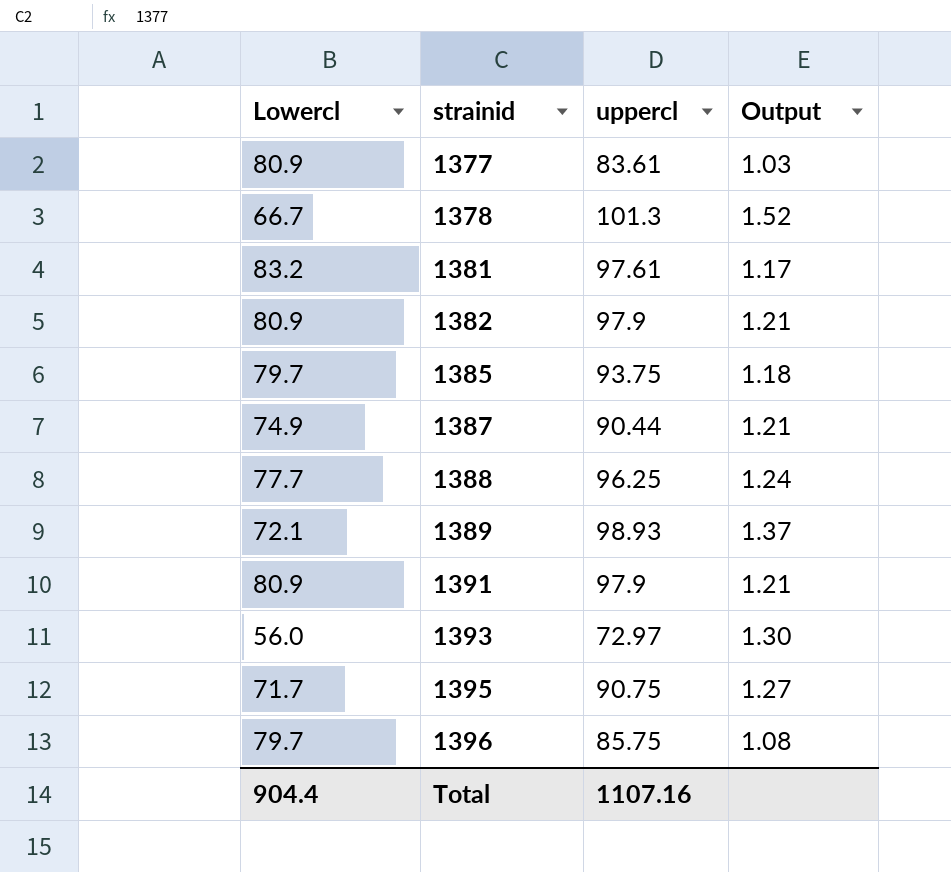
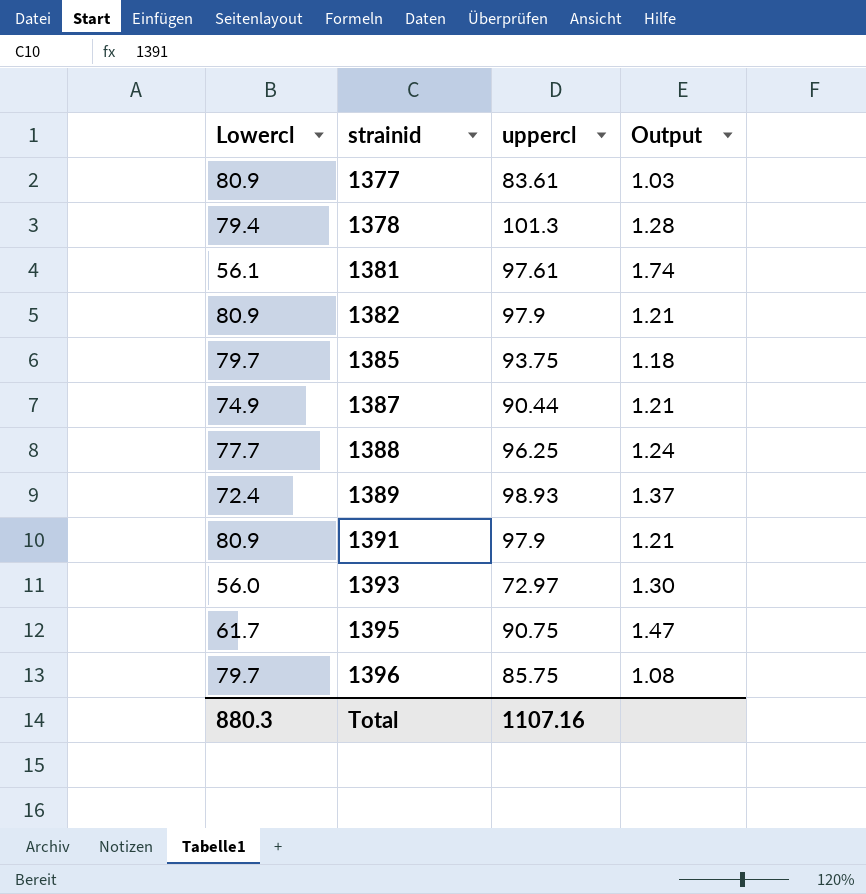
1378 | Lowercl: 66.7 -> 79.4
1378 | Output: 1.52 -> 1.28
1381 | Lowercl: 83.2 -> 56.1
1381 | Output: 1.17 -> 1.74
1389 | Lowercl: 72.1 -> 72.4
1395 | Lowercl: 71.7 -> 61.7
1395 | Output: 1.27 -> 1.47
Total | Lowercl: 904.4 -> 880.3

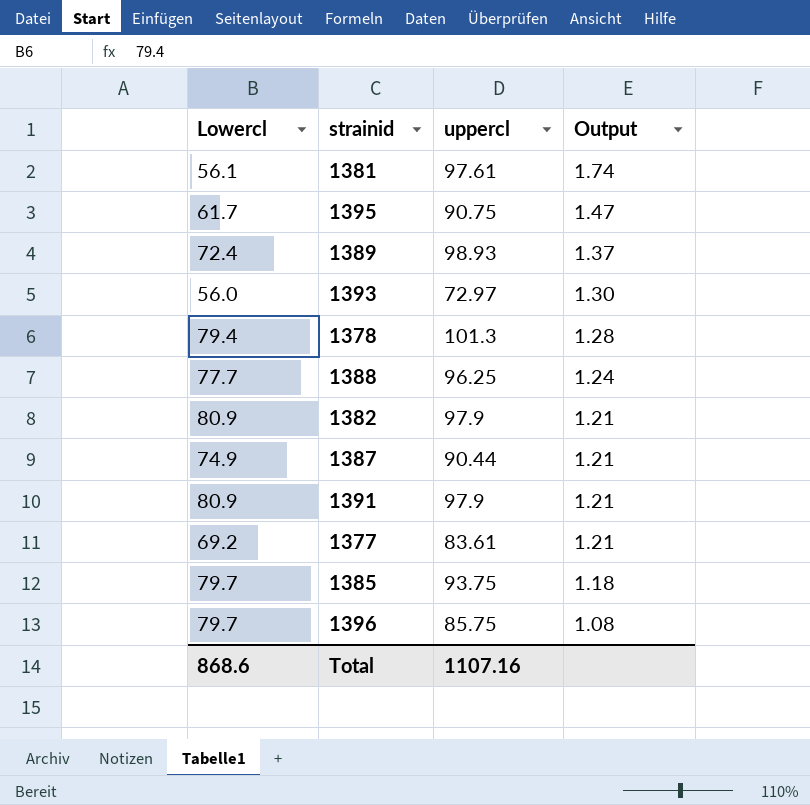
row order: strainid ascending -> Output descending
1377 | Lowercl: 80.9 -> 69.2
1377 | Output: 1.03 -> 1.21
Total | Lowercl: 880.3 -> 868.6

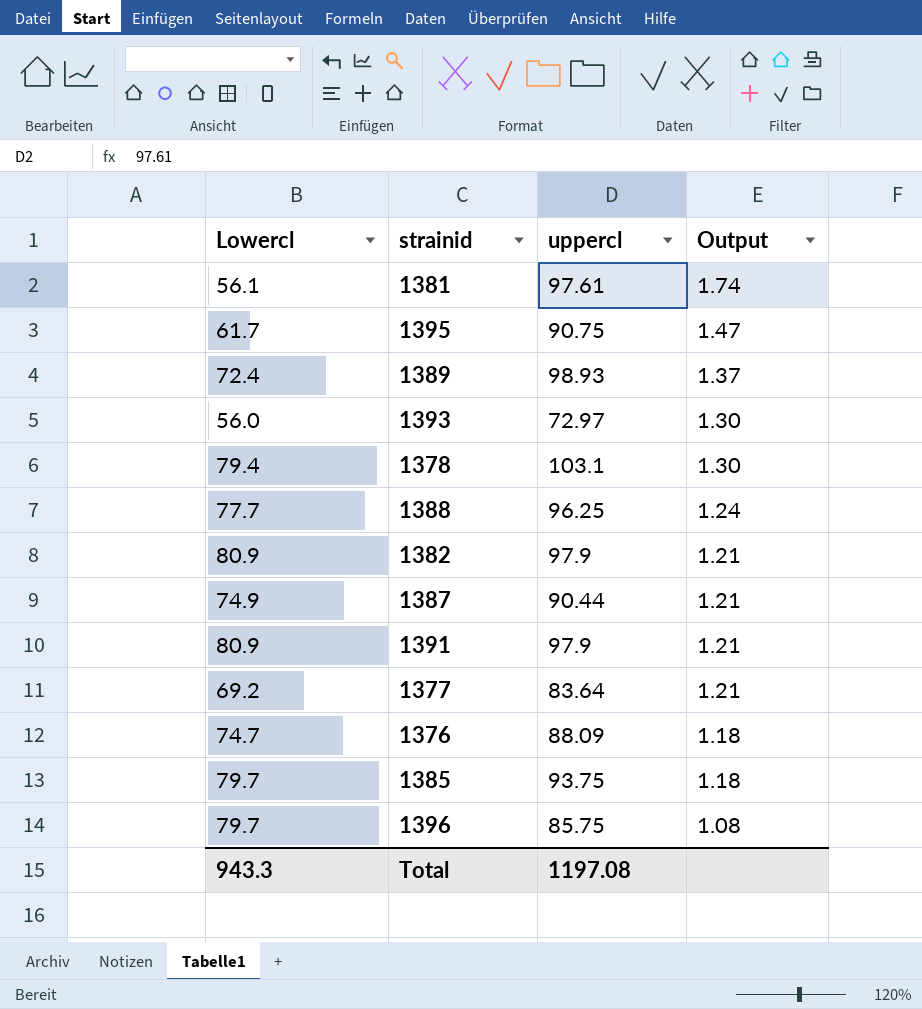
1378 | uppercl: 101.3 -> 103.1
1378 | Output: 1.28 -> 1.30
1377 | uppercl: 83.61 -> 83.64
row 1376: none -> 74.7 | 88.09 | 1.18
Total | Lowercl: 868.6 -> 943.3
Total | uppercl: 1107.16 -> 1197.08

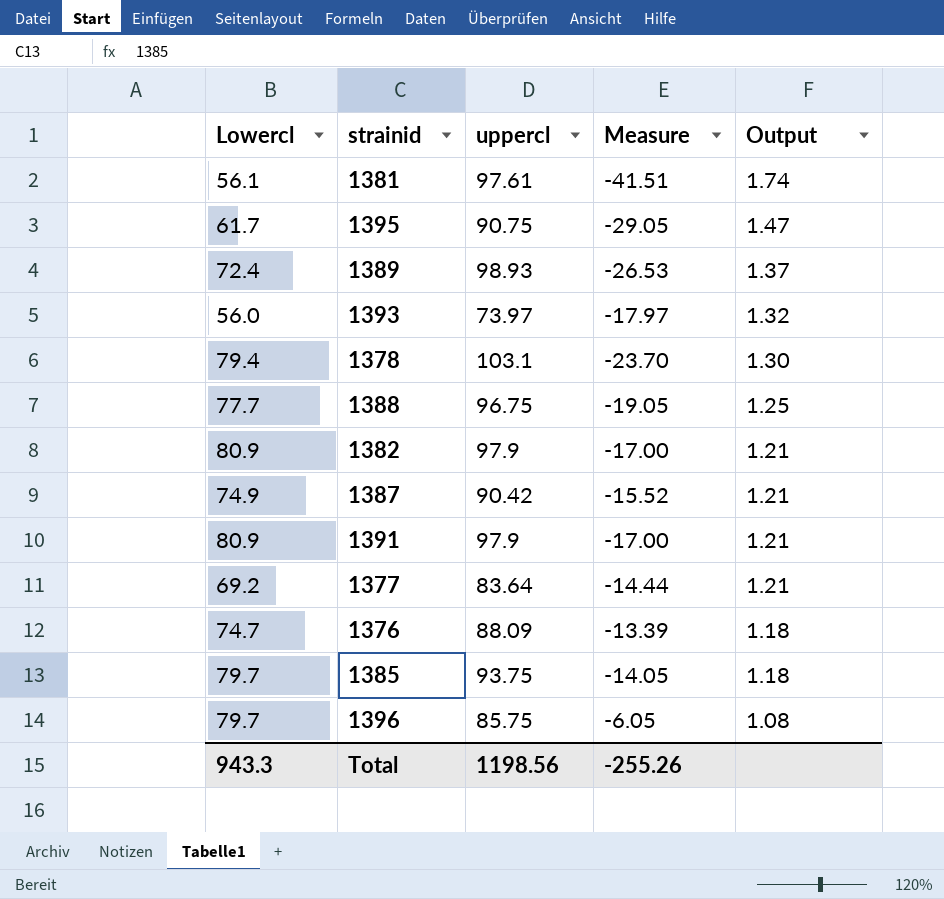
column Measure | formula: none -> [Lowercl] - [uppercl]
1393 | uppercl: 72.97 -> 73.97
1393 | Output: 1.30 -> 1.32
1388 | uppercl: 96.25 -> 96.75
1388 | Output: 1.24 -> 1.25
1387 | uppercl: 90.44 -> 90.42
Total | uppercl: 1197.08 -> 1198.56

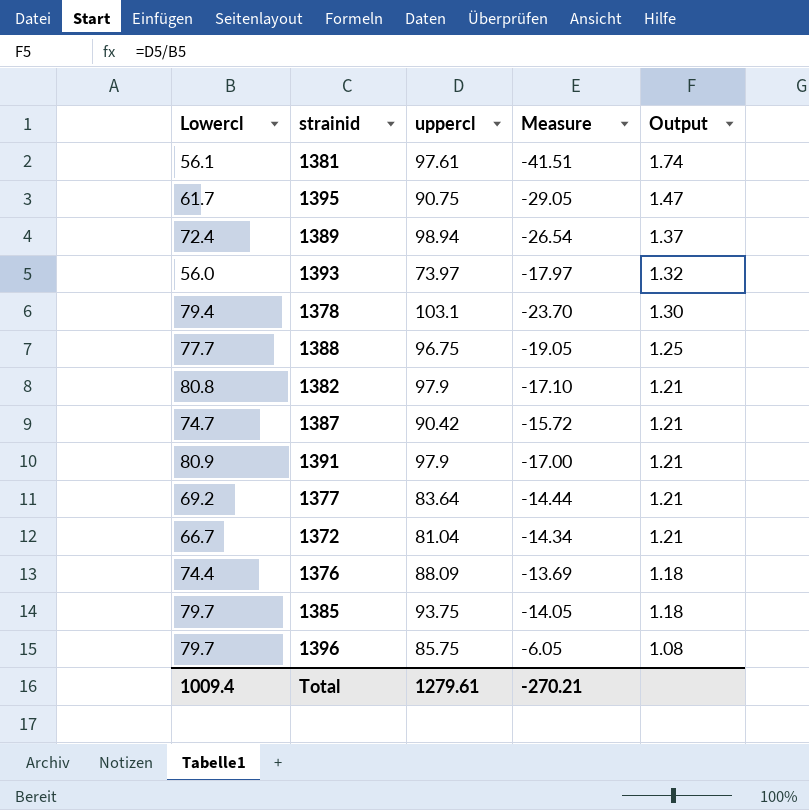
1389 | uppercl: 98.93 -> 98.94
1389 | Measure: -26.53 -> -26.54
1382 | Lowercl: 80.9 -> 80.8
1382 | Measure: -17.00 -> -17.10
1387 | Lowercl: 74.9 -> 74.7
1387 | Measure: -15.52 -> -15.72
row 1372: none -> 66.7 | 81.04 | -14.34 | 1.21
1376 | Lowercl: 74.7 -> 74.4
1376 | Measure: -13.39 -> -13.69
Total | Lowercl: 943.3 -> 1009.4
Total | uppercl: 1198.56 -> 1279.61
Total | Measure: -255.26 -> -270.21

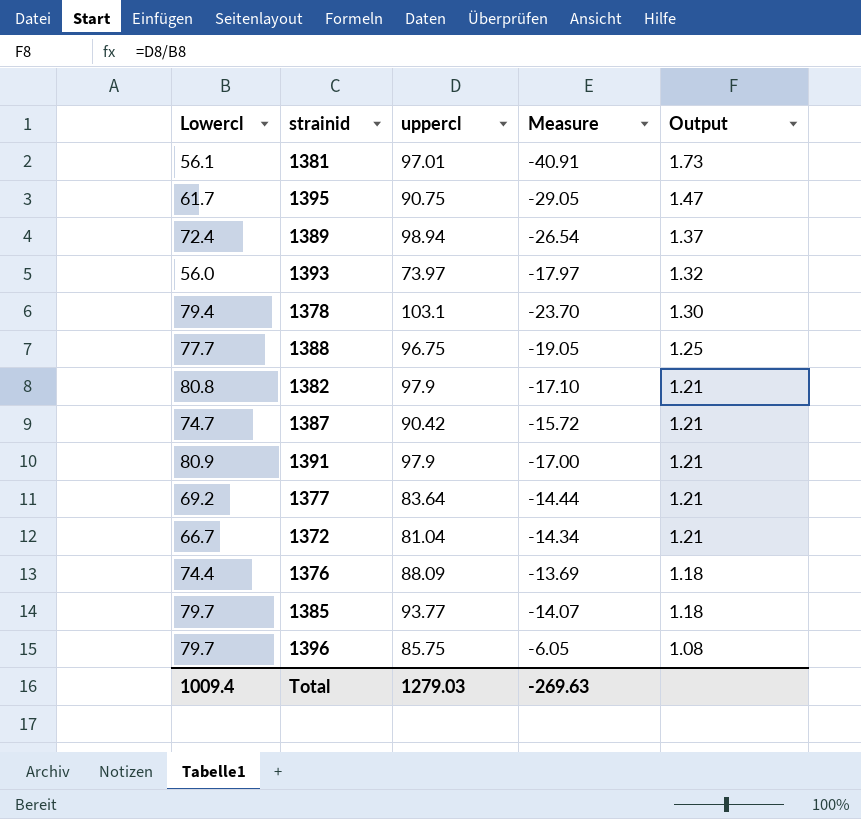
1381 | uppercl: 97.61 -> 97.01
1381 | Measure: -41.51 -> -40.91
1381 | Output: 1.74 -> 1.73
1385 | uppercl: 93.75 -> 93.77
1385 | Measure: -14.05 -> -14.07
Total | uppercl: 1279.61 -> 1279.03
Total | Measure: -270.21 -> -269.63

